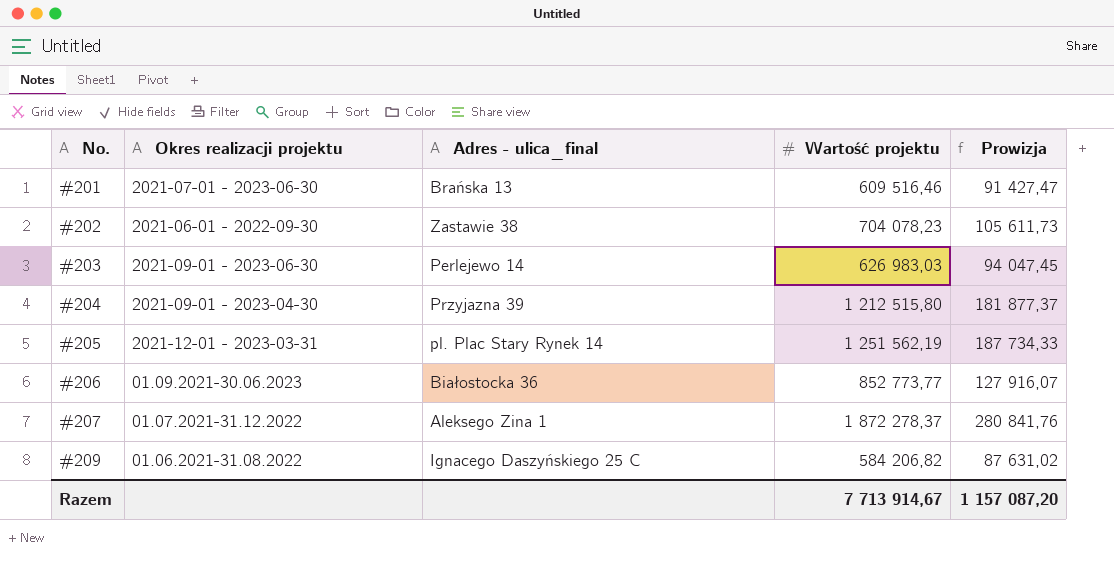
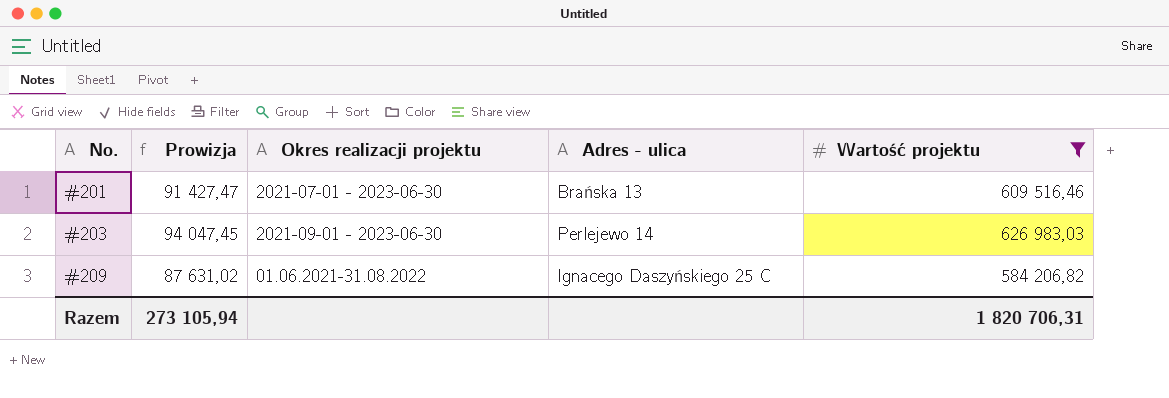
filter: none -> Wartość projektu <= 626 983,03
column Prowizja | position: 5 -> 2
column name: Adres - ulica_final -> Adres - ulica
Razem | Prowizja: 1 157 087,20 -> 273 105,94
Razem | Wartość projektu: 7 713 914,67 -> 1 820 706,31

